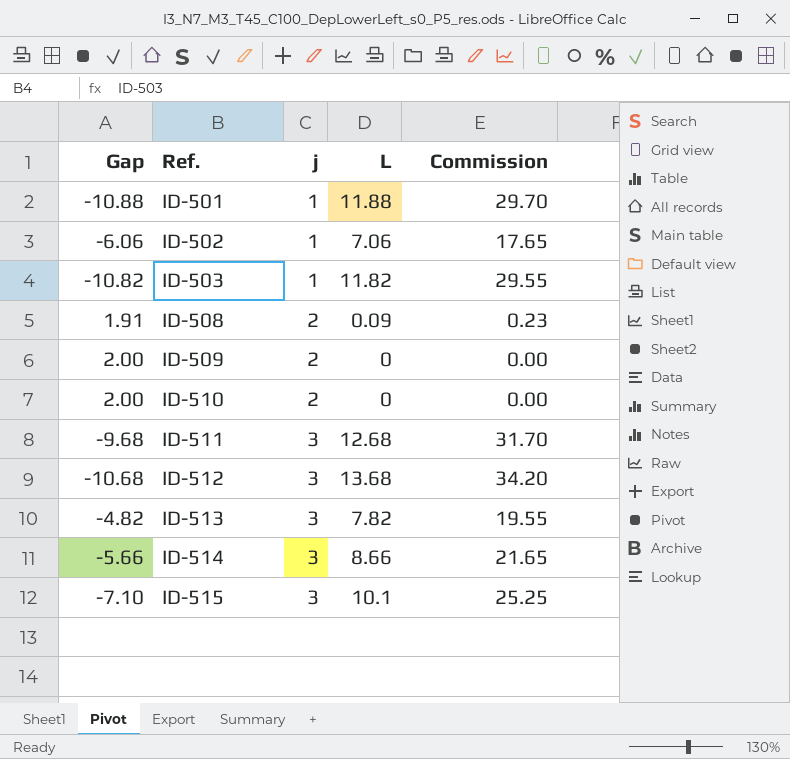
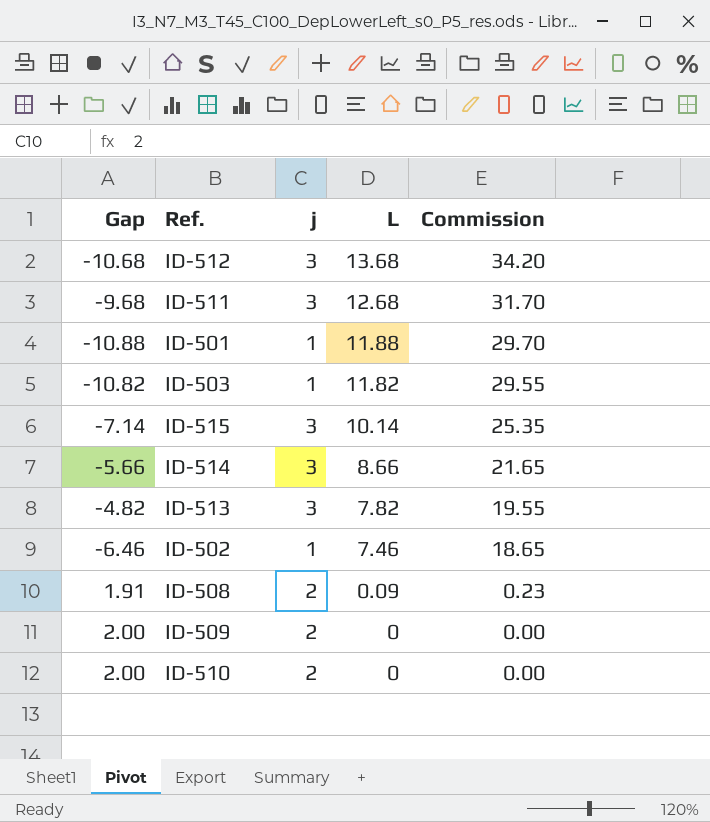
row order: Ref. ascending -> L descending
ID-515 | Gap: -7.10 -> -7.14
ID-515 | L: 10.1 -> 10.14
ID-515 | Commission: 25.25 -> 25.35
ID-502 | Gap: -6.06 -> -6.46
ID-502 | L: 7.06 -> 7.46
ID-502 | Commission: 17.65 -> 18.65

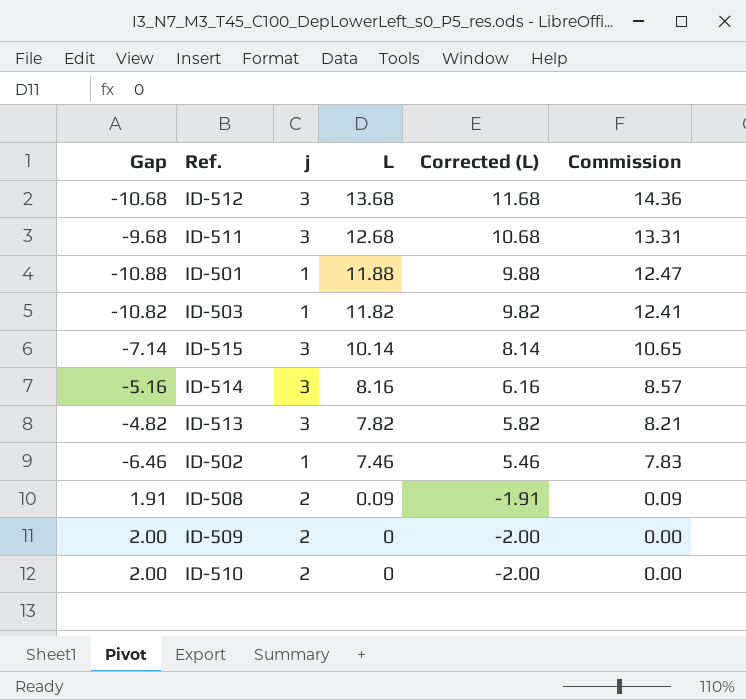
column Corrected (L) | formula: none -> [L] - 2
column Commission | formula: [L] * 2.5 -> [L] * 1.05
ID-514 | Gap: -5.66 -> -5.16
ID-514 | L: 8.66 -> 8.16

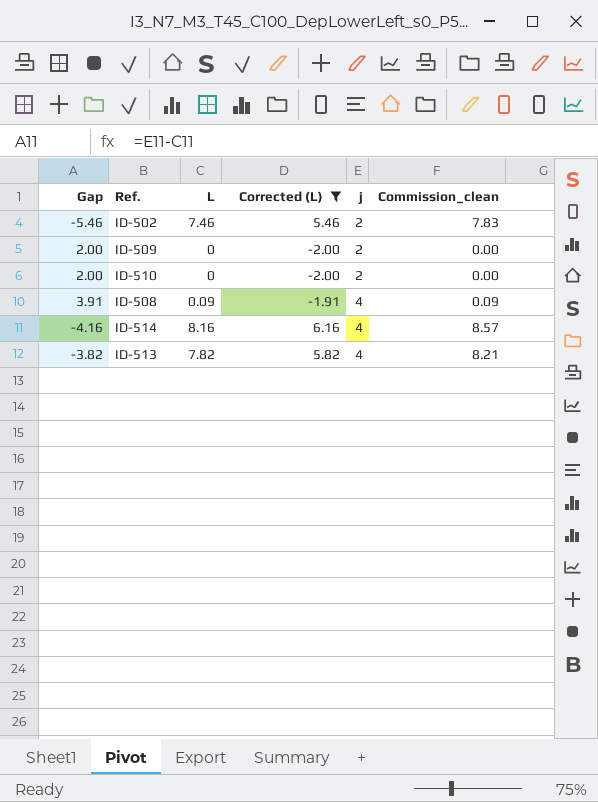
filter: none -> Corrected (L) <= 6.16
row order: L descending -> j ascending
column j | position: 3 -> 5
column name: Commission -> Commission_clean
ID-502 | Gap: -6.46 -> -5.46
ID-502 | j: 1 -> 2
ID-508 | Gap: 1.91 -> 3.91
ID-508 | j: 2 -> 4
ID-514 | Gap: -5.16 -> -4.16
ID-514 | j: 3 -> 4
ID-513 | Gap: -4.82 -> -3.82
ID-513 | j: 3 -> 4

